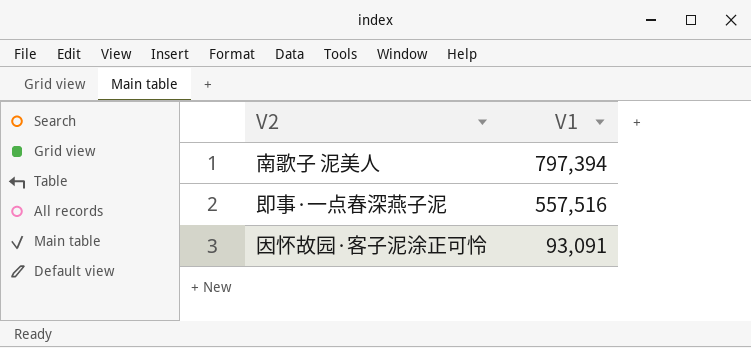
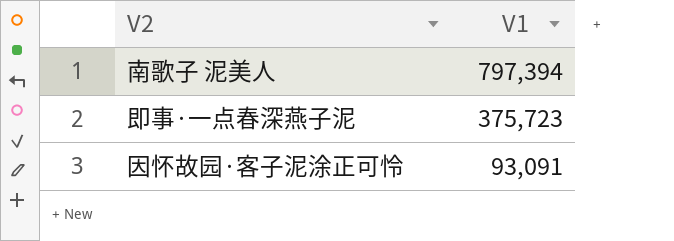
即事·一点春深燕子泥 | V1: 557,516 -> 375,723

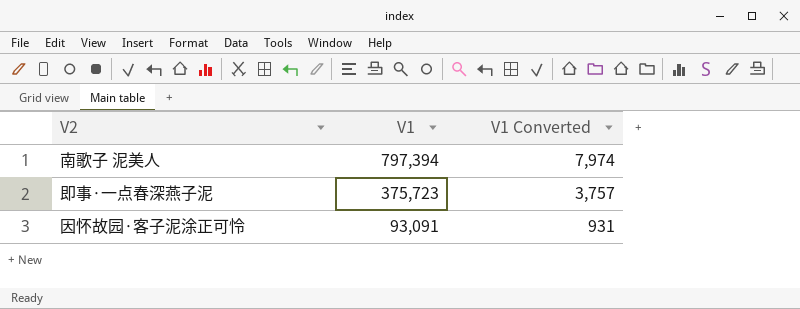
column V1 Converted | formula: none -> [V1] * 0.01

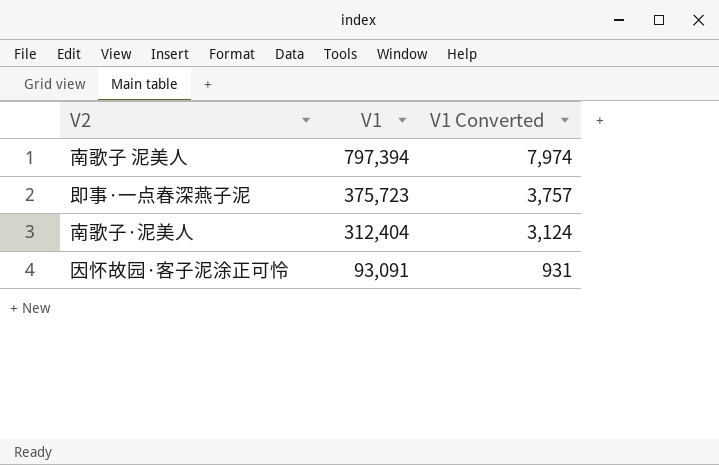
row 南歌子·泥美人: none -> 312,404 | 3,124

